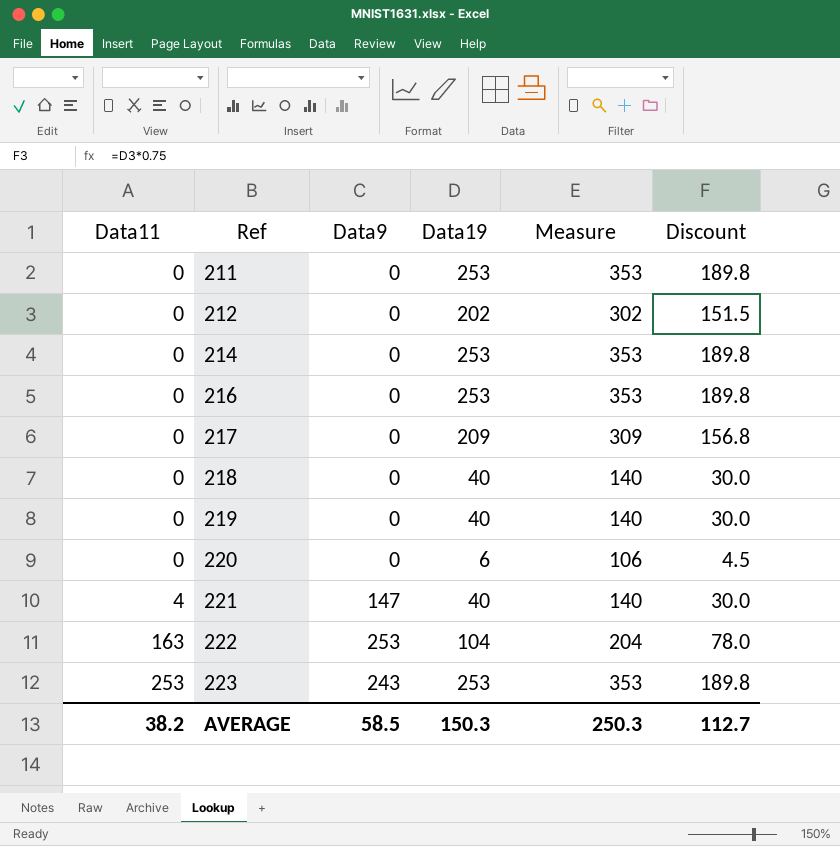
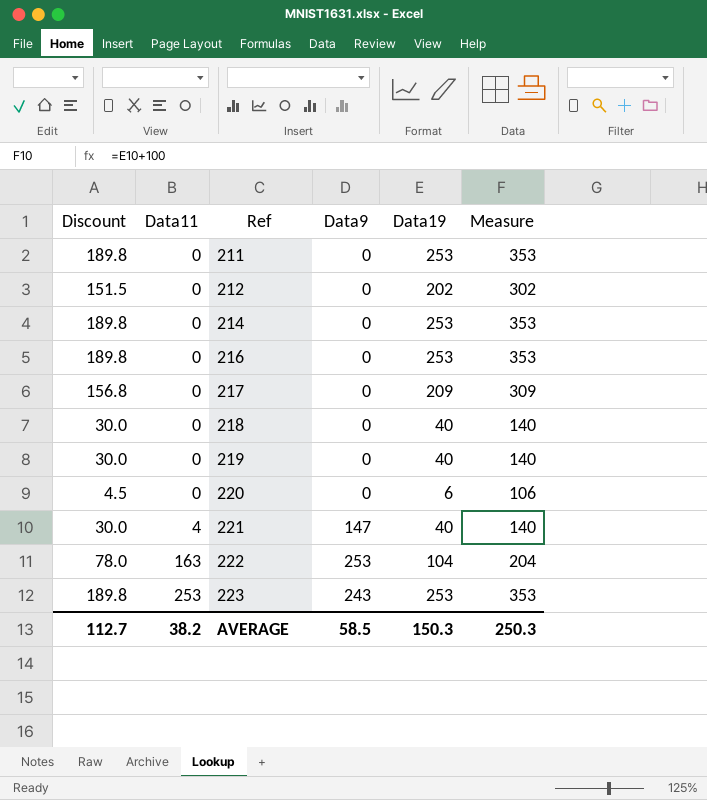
column Discount | position: 6 -> 1

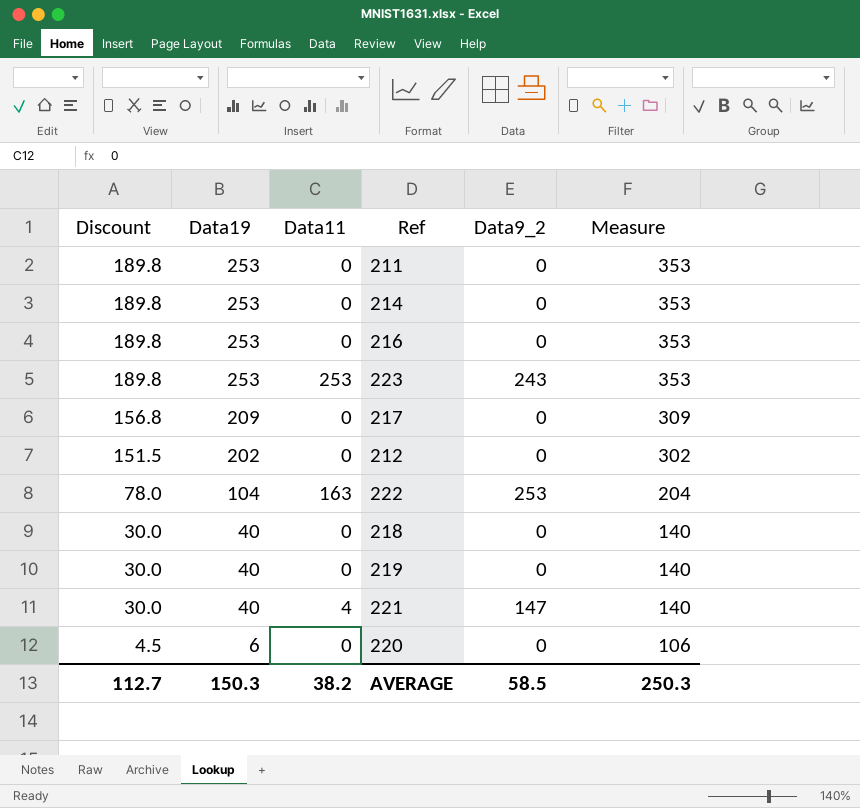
row order: Data11 ascending -> Discount descending
column Data19 | position: 5 -> 2
column name: Data9 -> Data9_2

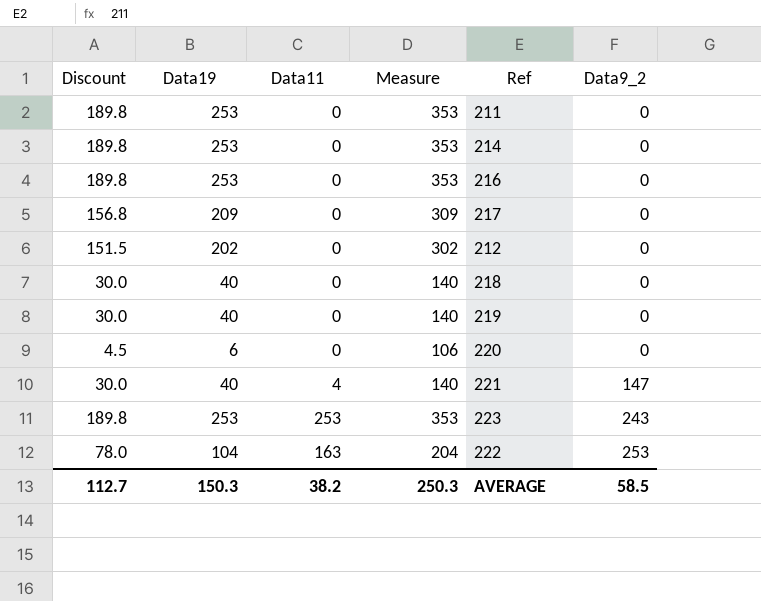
row order: Discount descending -> Data9_2 ascending
column Measure | position: 6 -> 4

